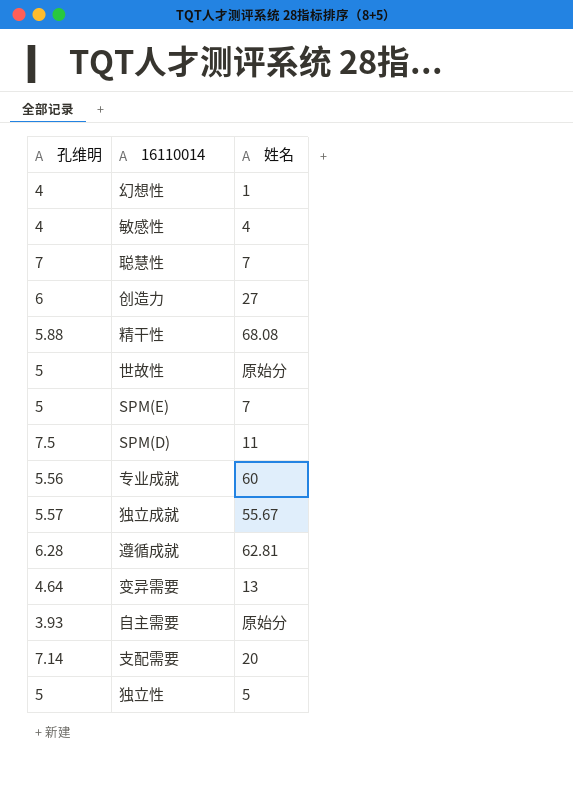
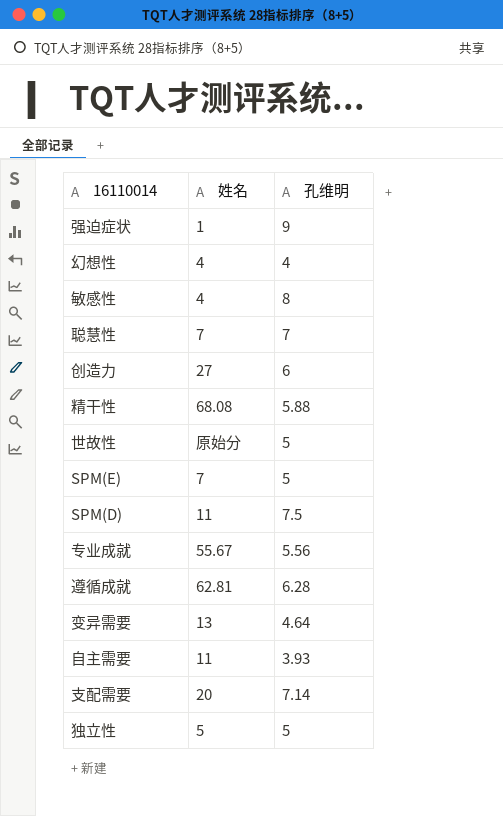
column 孔维明 | position: 1 -> 3
row 独立成就: 5.57 | 55.67 -> none
row 强迫症状: none -> 1 | 9
幻想性 | 姓名: 1 -> 4
敏感性 | 孔维明: 4 -> 8
专业成就 | 姓名: 60 -> 55.67
自主需要 | 姓名: 原始分 -> 11

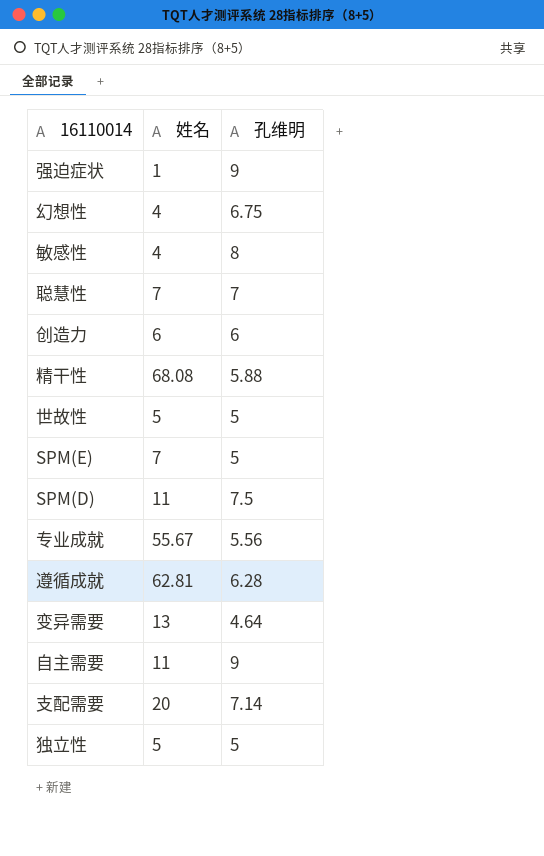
幻想性 | 孔维明: 4 -> 6.75
创造力 | 姓名: 27 -> 6
世故性 | 姓名: 原始分 -> 5
自主需要 | 孔维明: 3.93 -> 9

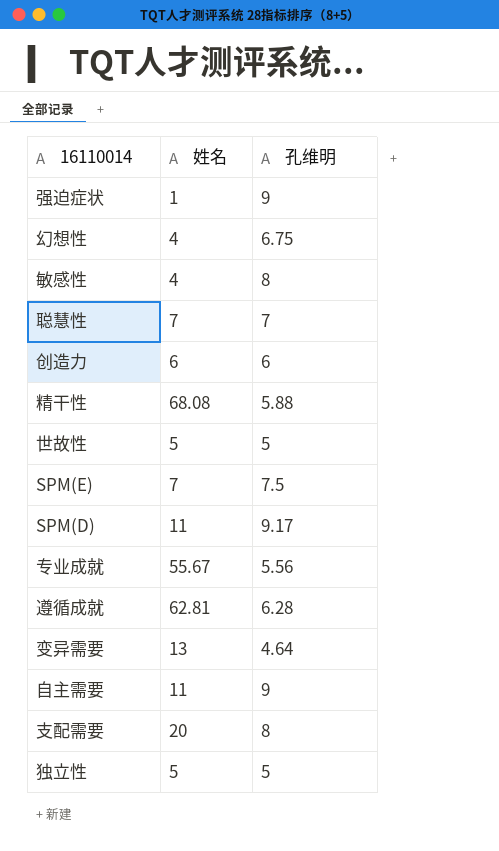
SPM(E) | 孔维明: 5 -> 7.5
SPM(D) | 孔维明: 7.5 -> 9.17
支配需要 | 孔维明: 7.14 -> 8

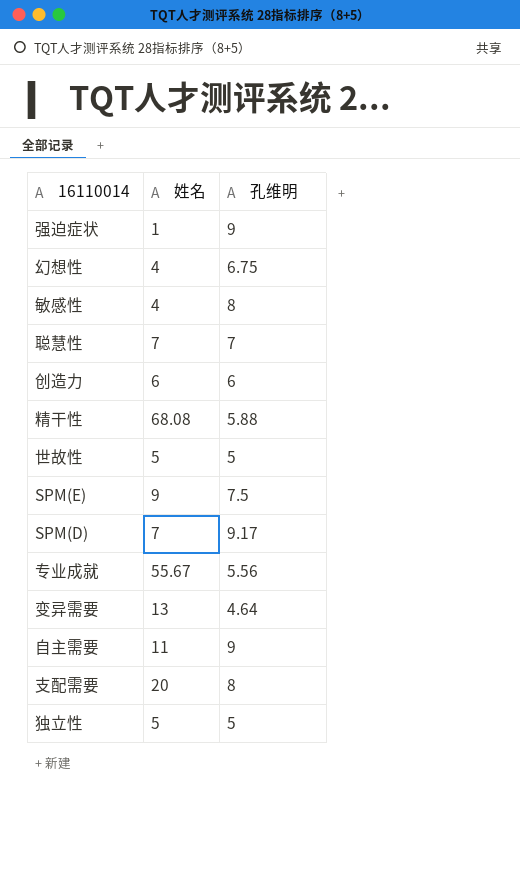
row 遵循成就: 62.81 | 6.28 -> none
SPM(E) | 姓名: 7 -> 9
SPM(D) | 姓名: 11 -> 7

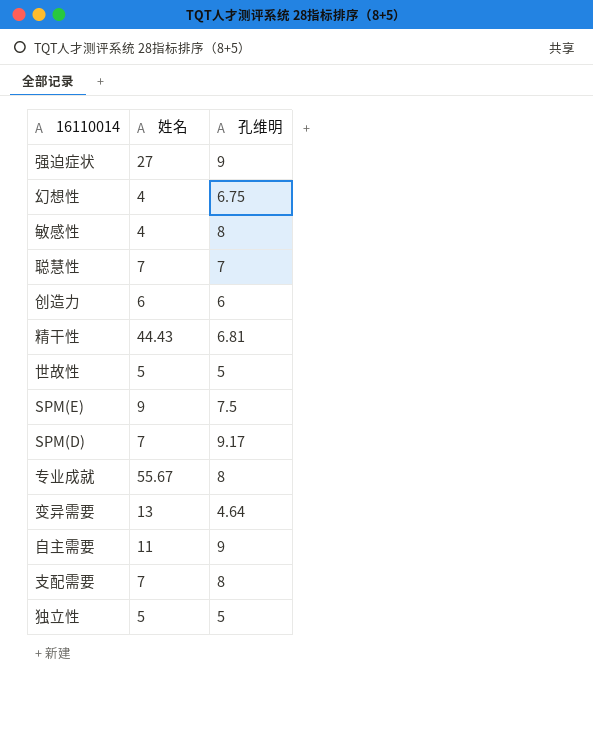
强迫症状 | 姓名: 1 -> 27
精干性 | 姓名: 68.08 -> 44.43
精干性 | 孔维明: 5.88 -> 6.81
专业成就 | 孔维明: 5.56 -> 8
支配需要 | 姓名: 20 -> 7

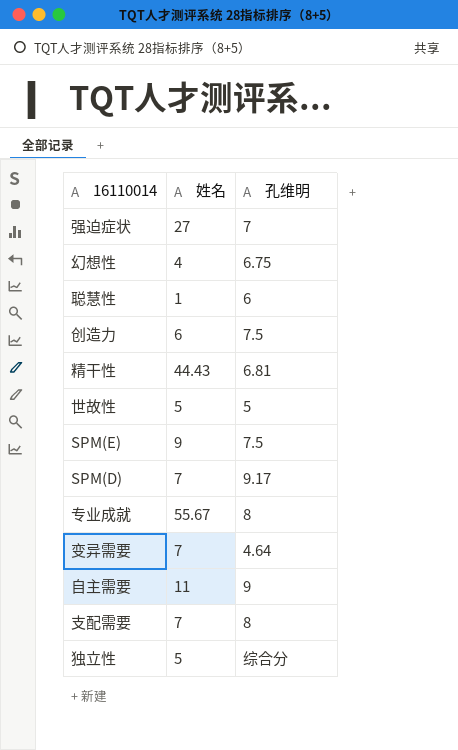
row 敏感性: 4 | 8 -> none
强迫症状 | 孔维明: 9 -> 7
聪慧性 | 姓名: 7 -> 1
聪慧性 | 孔维明: 7 -> 6
创造力 | 孔维明: 6 -> 7.5
变异需要 | 姓名: 13 -> 7
独立性 | 孔维明: 5 -> 综合分

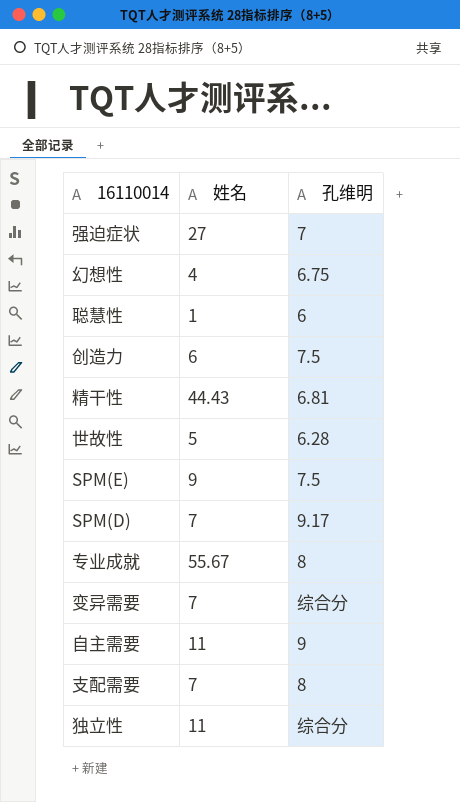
世故性 | 孔维明: 5 -> 6.28
变异需要 | 孔维明: 4.64 -> 综合分
独立性 | 姓名: 5 -> 11

